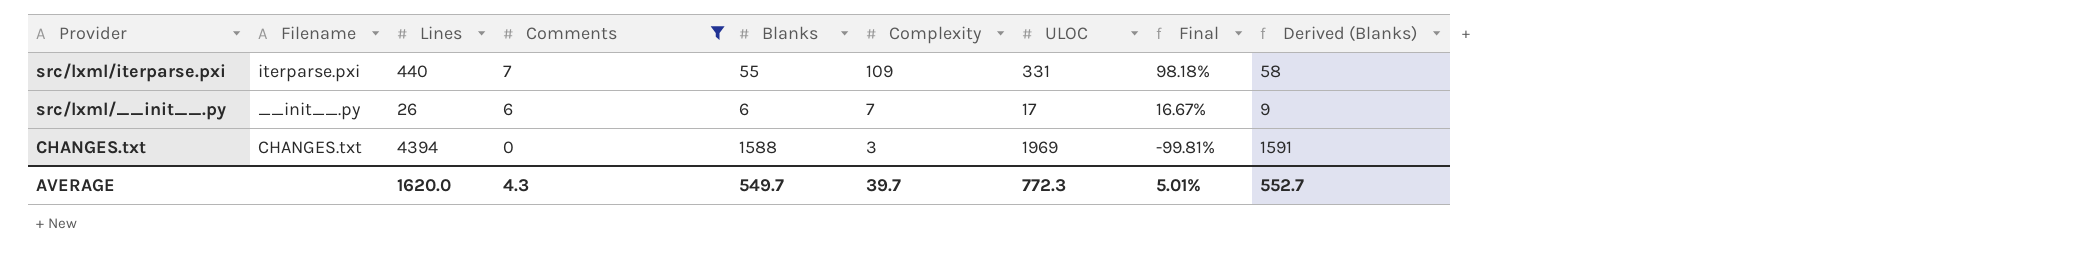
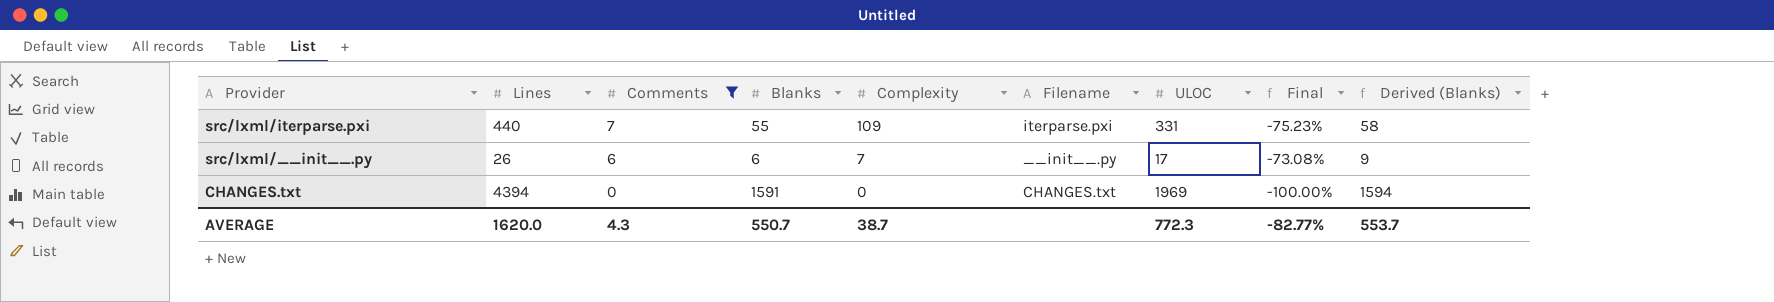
column Filename | position: 2 -> 6
column Final | formula: ([Complexity] - [Blanks]) / [Blanks] -> ([Complexity] - [Lines]) / [Lines]
CHANGES.txt | Blanks: 1588 -> 1591
CHANGES.txt | Complexity: 3 -> 0
CHANGES.txt | Derived (Blanks): 1591 -> 1594
AVERAGE | Blanks: 549.7 -> 550.7
AVERAGE | Complexity: 39.7 -> 38.7
AVERAGE | Final: 5.01% -> -82.77%
AVERAGE | Derived (Blanks): 552.7 -> 553.7

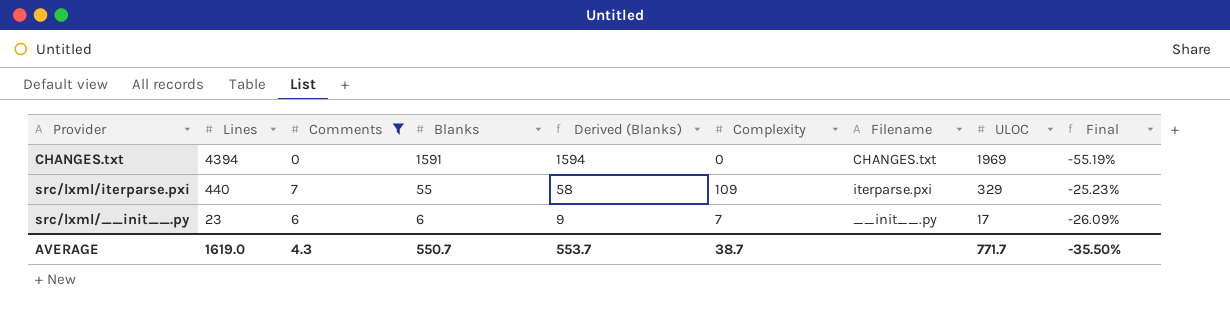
row order: Provider descending -> Lines descending
column Derived (Blanks) | position: 9 -> 5
column Final | formula: ([Complexity] - [Lines]) / [Lines] -> ([ULOC] - [Lines]) / [Lines]
src/lxml/iterparse.pxi | ULOC: 331 -> 329
src/lxml/__init__.py | Lines: 26 -> 23
AVERAGE | Lines: 1620.0 -> 1619.0
AVERAGE | ULOC: 772.3 -> 771.7
AVERAGE | Final: -82.77% -> -35.50%

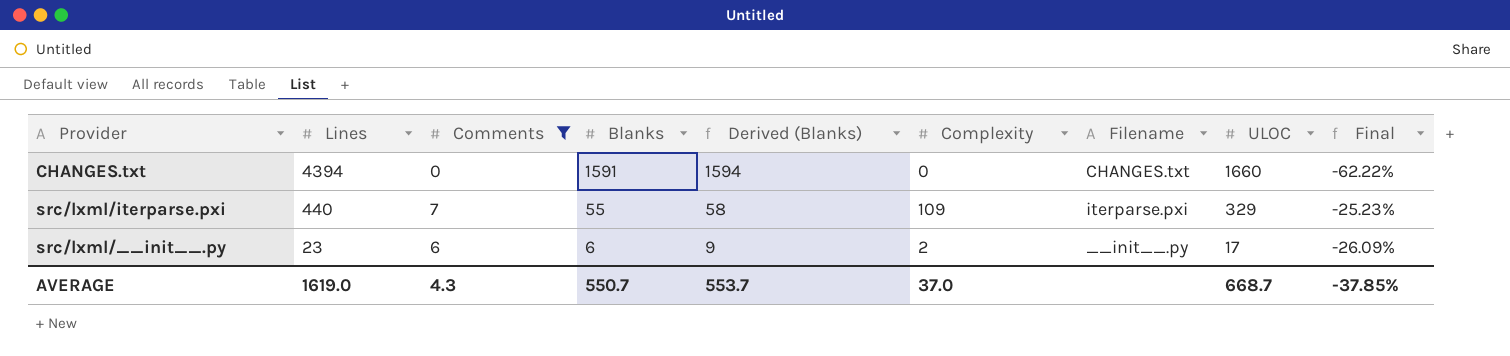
CHANGES.txt | ULOC: 1969 -> 1660
CHANGES.txt | Final: -55.19% -> -62.22%
src/lxml/__init__.py | Complexity: 7 -> 2
AVERAGE | Complexity: 38.7 -> 37.0
AVERAGE | ULOC: 771.7 -> 668.7
AVERAGE | Final: -35.50% -> -37.85%

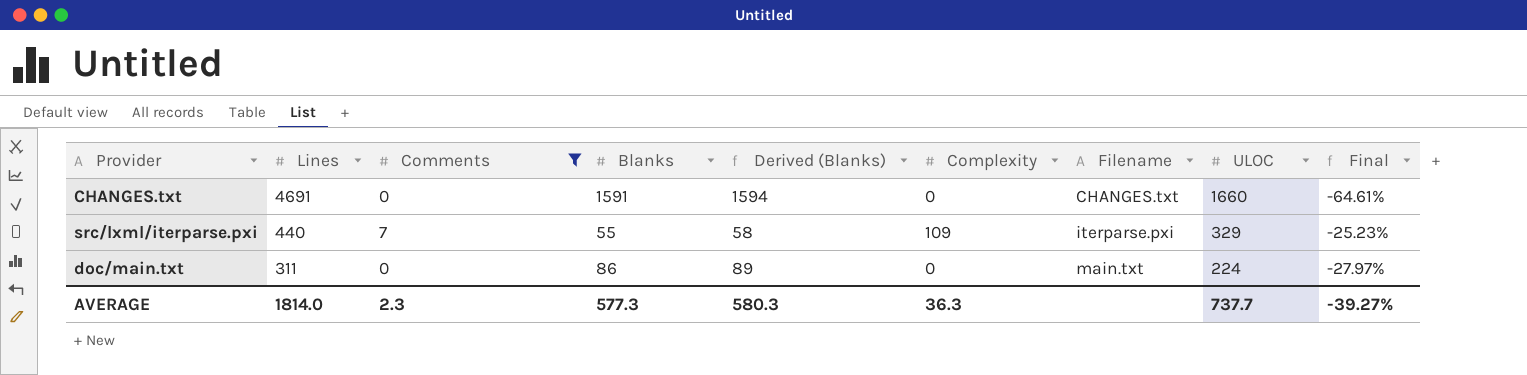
row src/lxml/__init__.py: 23 | 6 | 6 | 9 | 2 | __init__.py | 17 | -26.09% -> none
CHANGES.txt | Lines: 4394 -> 4691
CHANGES.txt | Final: -62.22% -> -64.61%
row doc/main.txt: none -> 311 | 0 | 86 | 89 | 0 | main.txt | 224 | -27.97%
AVERAGE | Lines: 1619.0 -> 1814.0
AVERAGE | Comments: 4.3 -> 2.3
AVERAGE | Blanks: 550.7 -> 577.3
AVERAGE | Derived (Blanks): 553.7 -> 580.3
AVERAGE | Complexity: 37.0 -> 36.3
AVERAGE | ULOC: 668.7 -> 737.7
AVERAGE | Final: -37.85% -> -39.27%

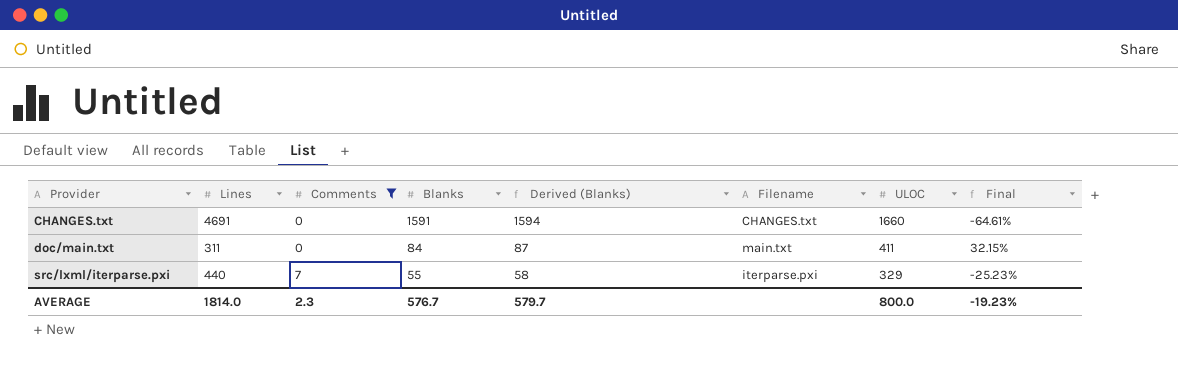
row order: Lines descending -> Provider ascending
column Complexity | position: 6 -> none
doc/main.txt | Blanks: 86 -> 84
doc/main.txt | Derived (Blanks): 89 -> 87
doc/main.txt | ULOC: 224 -> 411
doc/main.txt | Final: -27.97% -> 32.15%
AVERAGE | Blanks: 577.3 -> 576.7
AVERAGE | Derived (Blanks): 580.3 -> 579.7
AVERAGE | ULOC: 737.7 -> 800.0
AVERAGE | Final: -39.27% -> -19.23%

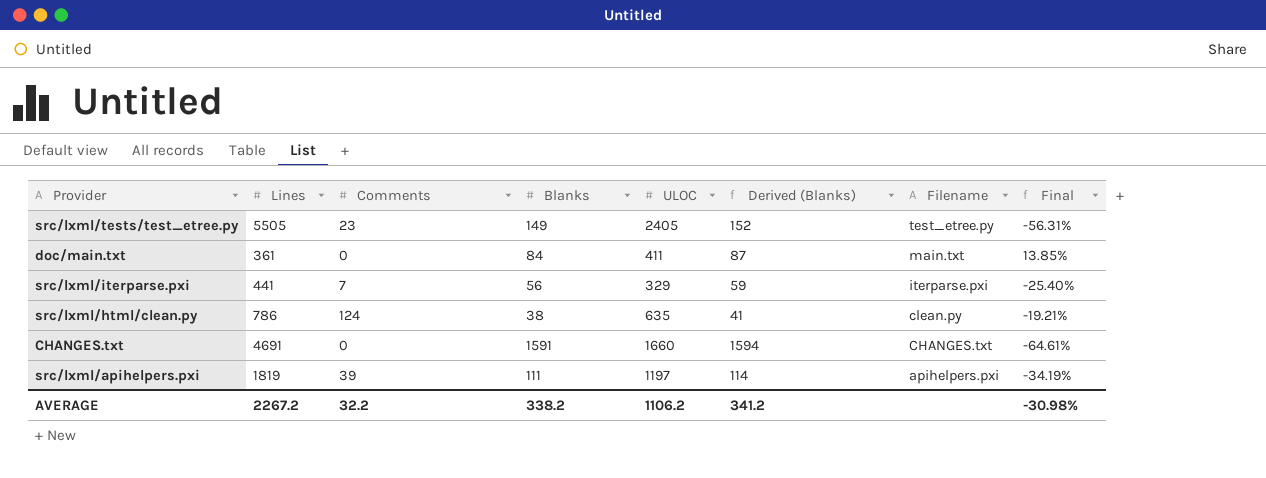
filter: Comments <= 7 -> none
row order: Provider ascending -> Filename descending
column ULOC | position: 7 -> 5
doc/main.txt | Lines: 311 -> 361
doc/main.txt | Final: 32.15% -> 13.85%
src/lxml/iterparse.pxi | Lines: 440 -> 441
src/lxml/iterparse.pxi | Blanks: 55 -> 56
src/lxml/iterparse.pxi | Derived (Blanks): 58 -> 59
src/lxml/iterparse.pxi | Final: -25.23% -> -25.40%
AVERAGE | Lines: 1814.0 -> 2267.2
AVERAGE | Comments: 2.3 -> 32.2
AVERAGE | Blanks: 576.7 -> 338.2
AVERAGE | ULOC: 800.0 -> 1106.2
AVERAGE | Derived (Blanks): 579.7 -> 341.2
AVERAGE | Final: -19.23% -> -30.98%

